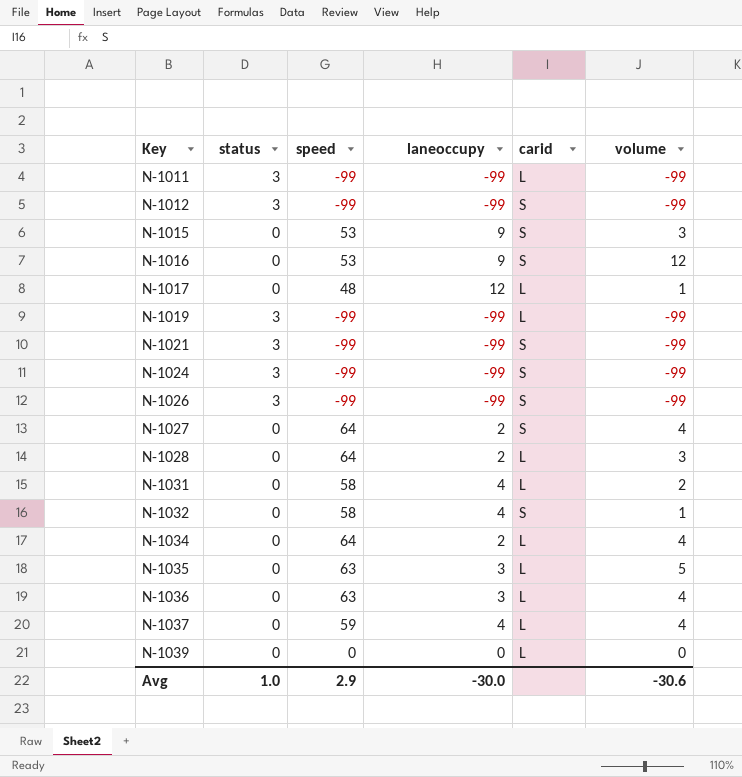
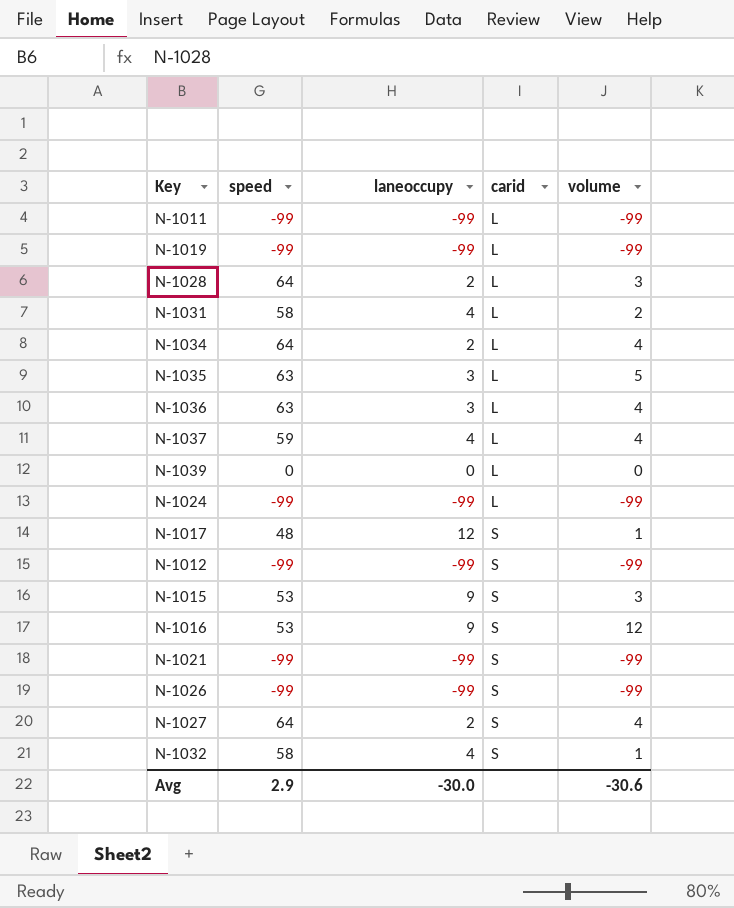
row order: Key ascending -> carid ascending
column status | position: 2 -> none
N-1024 | carid: S -> L
N-1017 | carid: L -> S

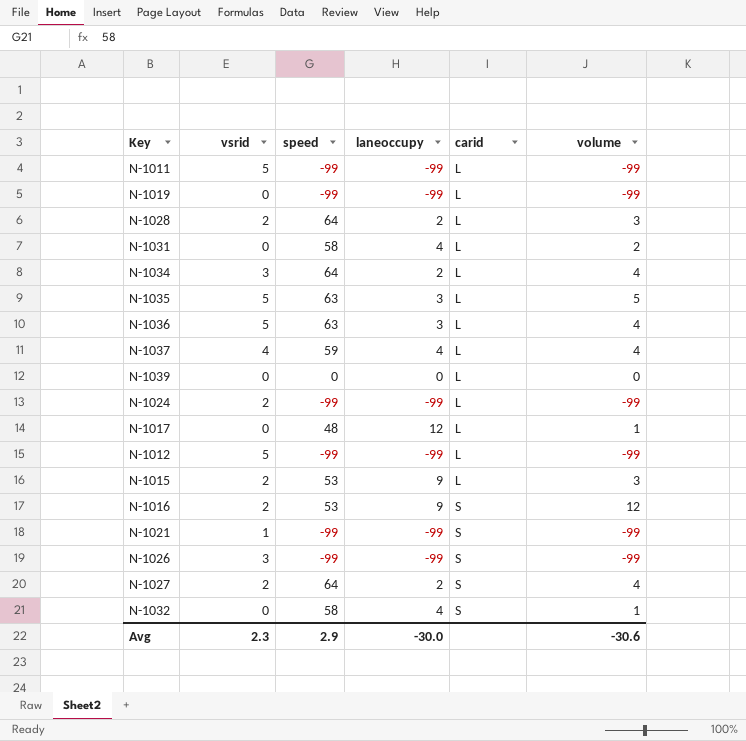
column vsrid | position: none -> 2
N-1017 | carid: S -> L
N-1012 | carid: S -> L
N-1015 | carid: S -> L

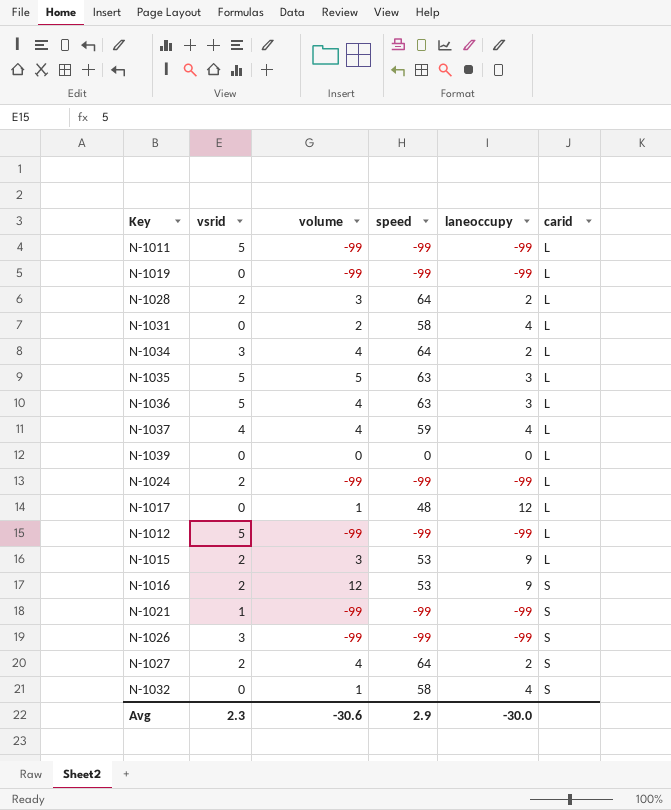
column volume | position: 6 -> 3

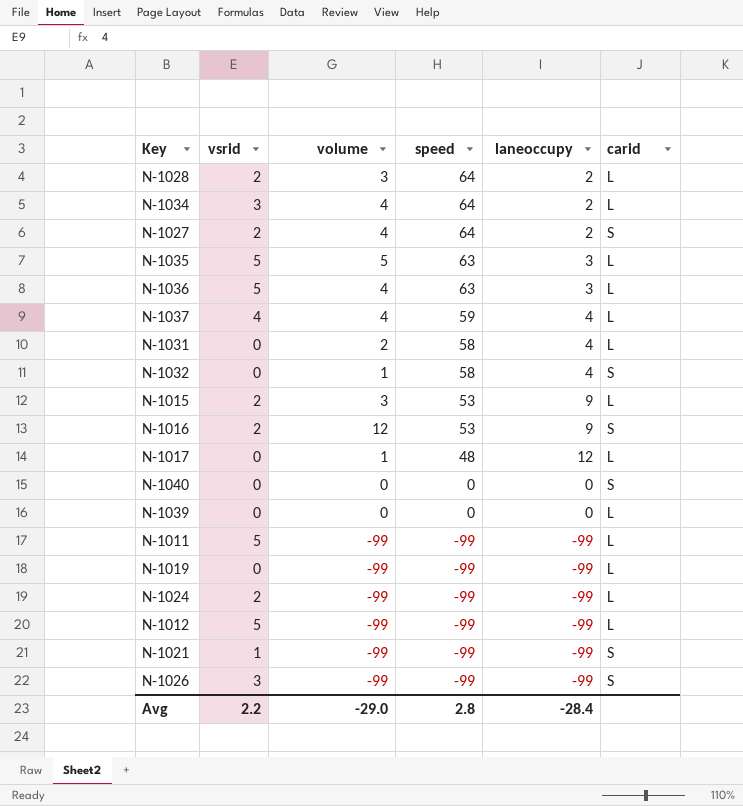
row order: carid ascending -> speed descending
row N-1040: none -> 0 | 0 | 0 | 0 | S
Avg | vsrid: 2.3 -> 2.2
Avg | volume: -30.6 -> -29.0
Avg | speed: 2.9 -> 2.8
Avg | laneoccupy: -30.0 -> -28.4

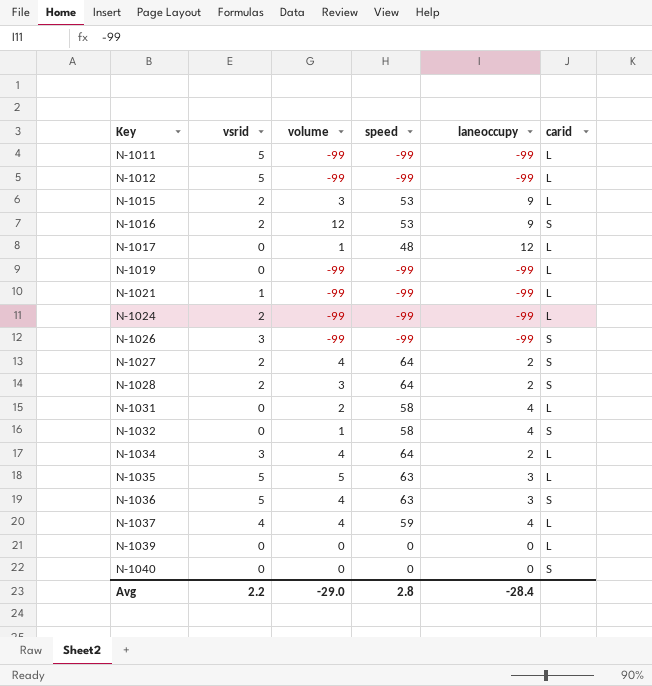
row order: speed descending -> Key ascending
N-1021 | carid: S -> L
N-1028 | carid: L -> S
N-1036 | carid: L -> S

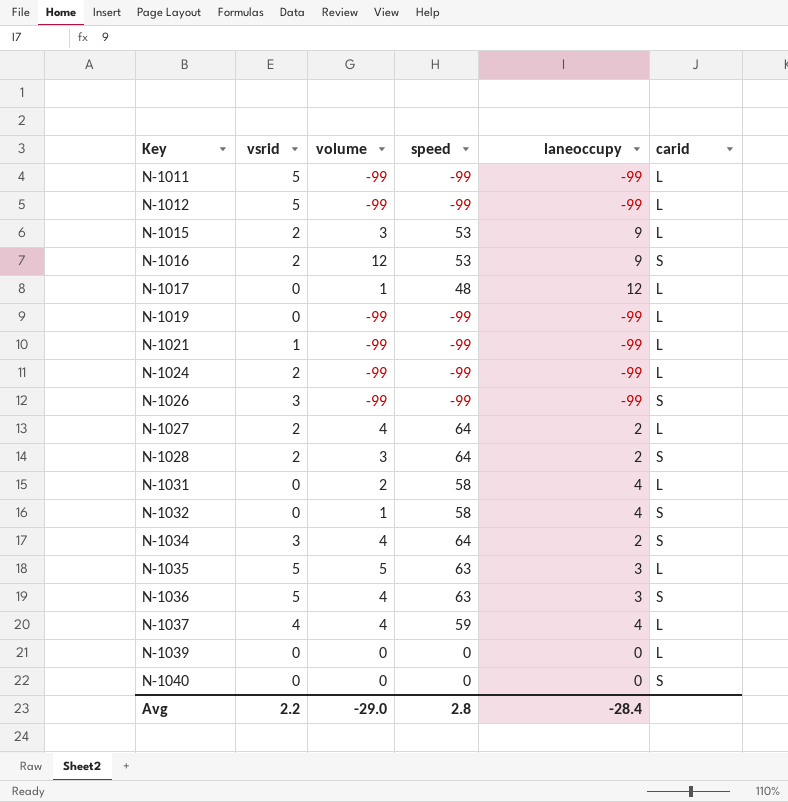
N-1027 | carid: S -> L
N-1034 | carid: L -> S

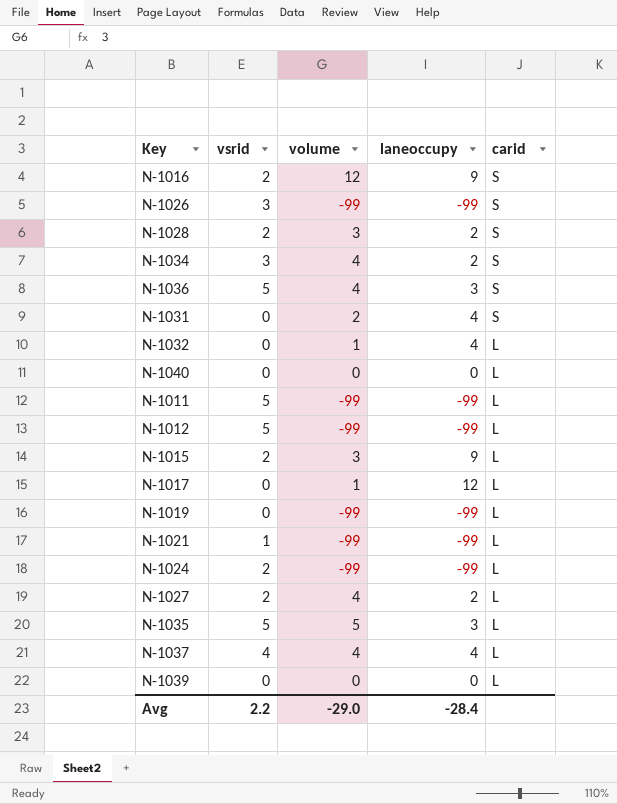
row order: Key ascending -> carid descending
column speed | position: 4 -> none
N-1031 | carid: L -> S
N-1032 | carid: S -> L
N-1040 | carid: S -> L

